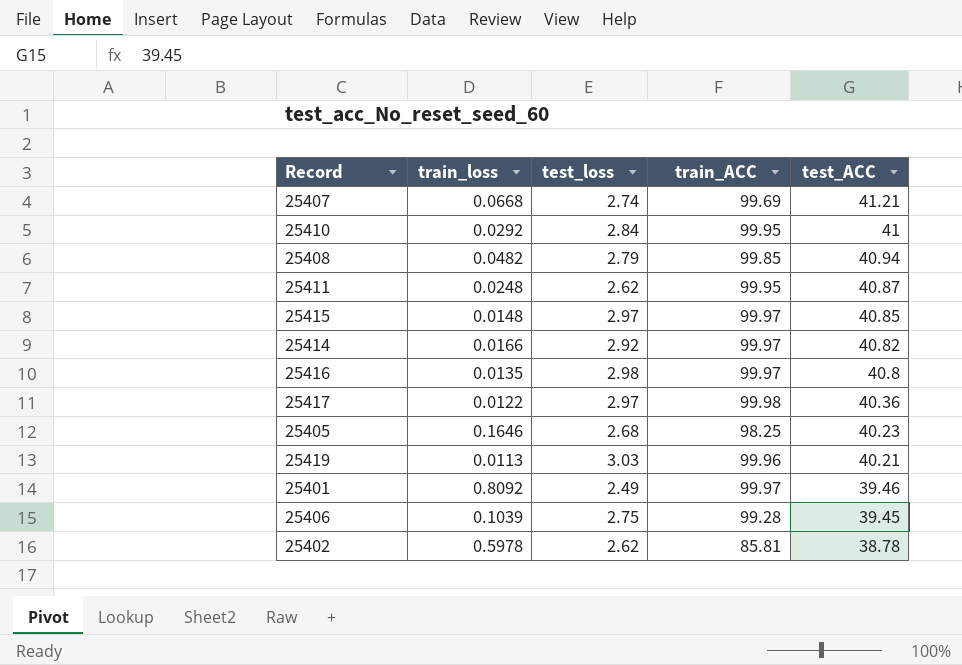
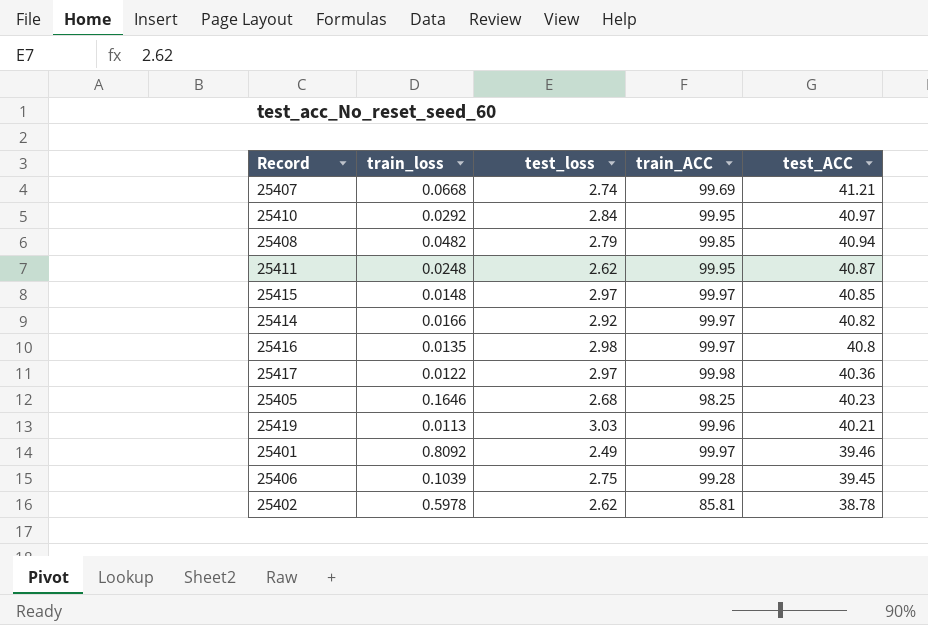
25410 | test_ACC: 41 -> 40.97

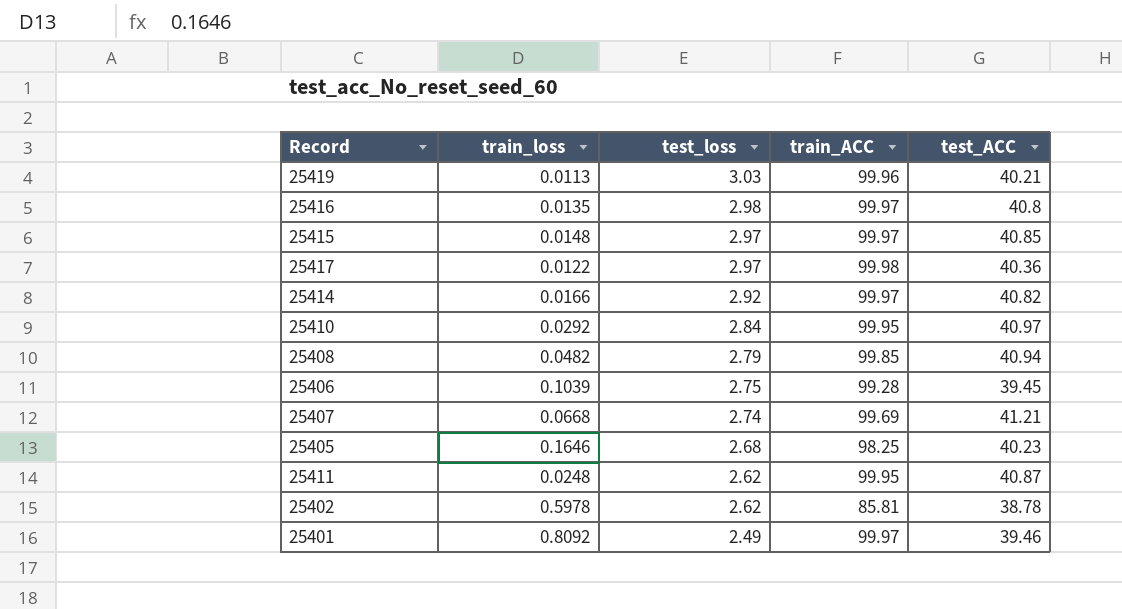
row order: test_ACC descending -> test_loss descending

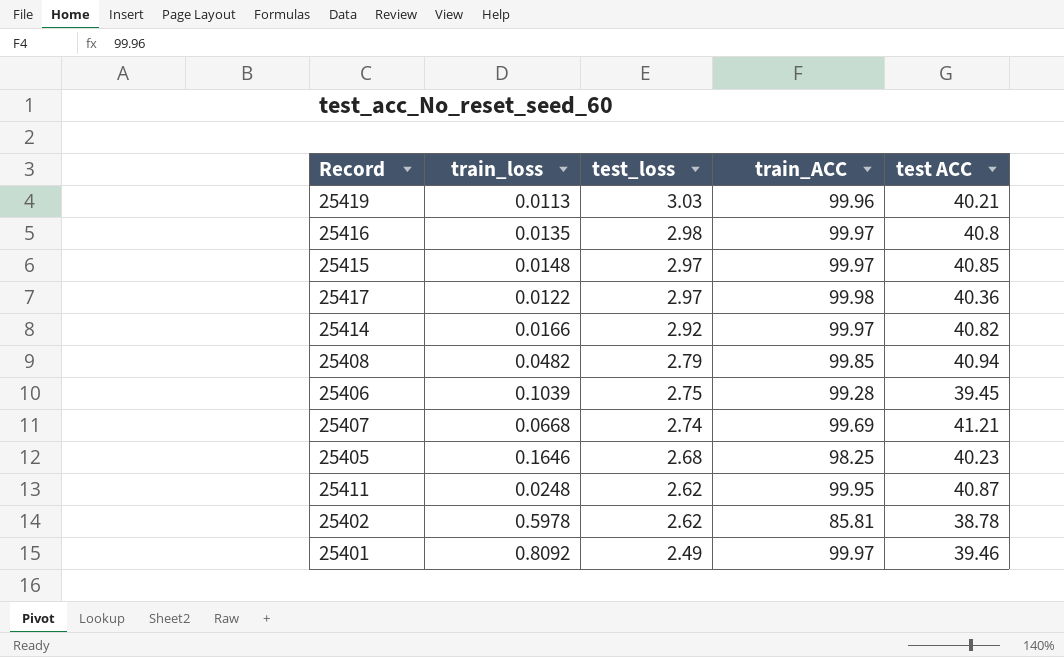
column name: test_ACC -> test ACC
row 25410: 0.0292 | 2.84 | 99.95 | 40.97 -> none

